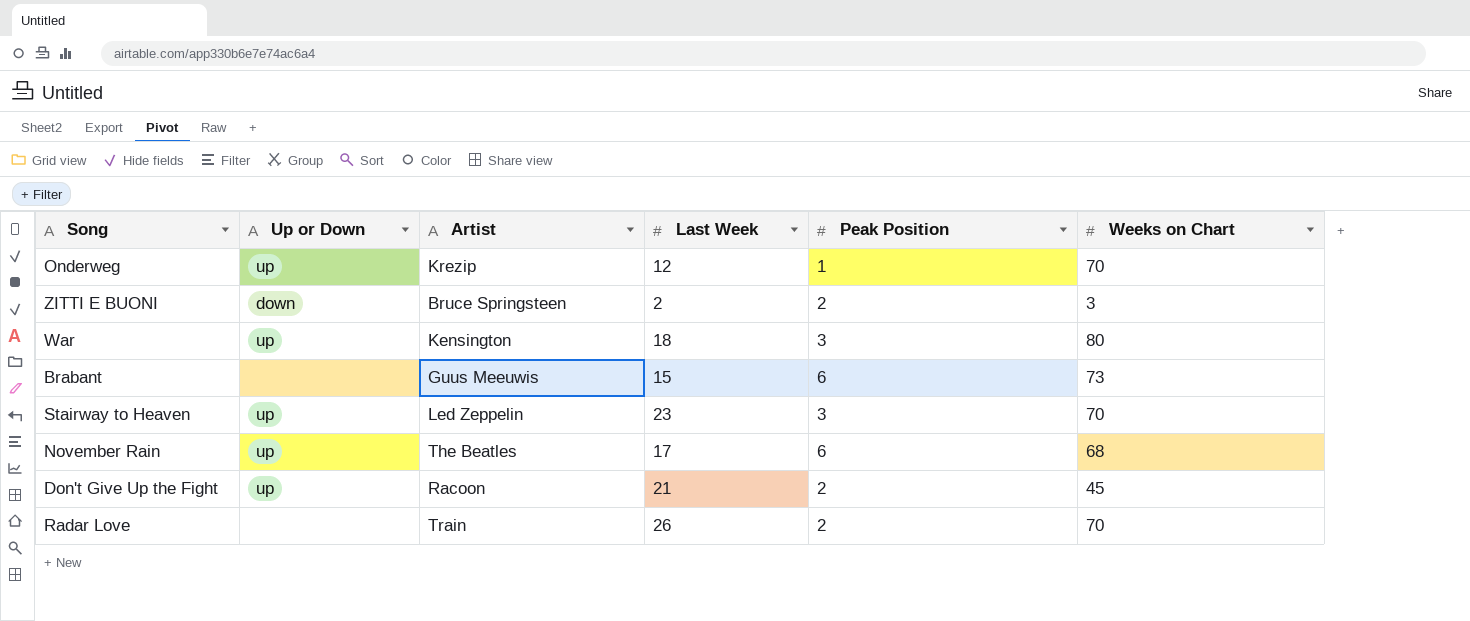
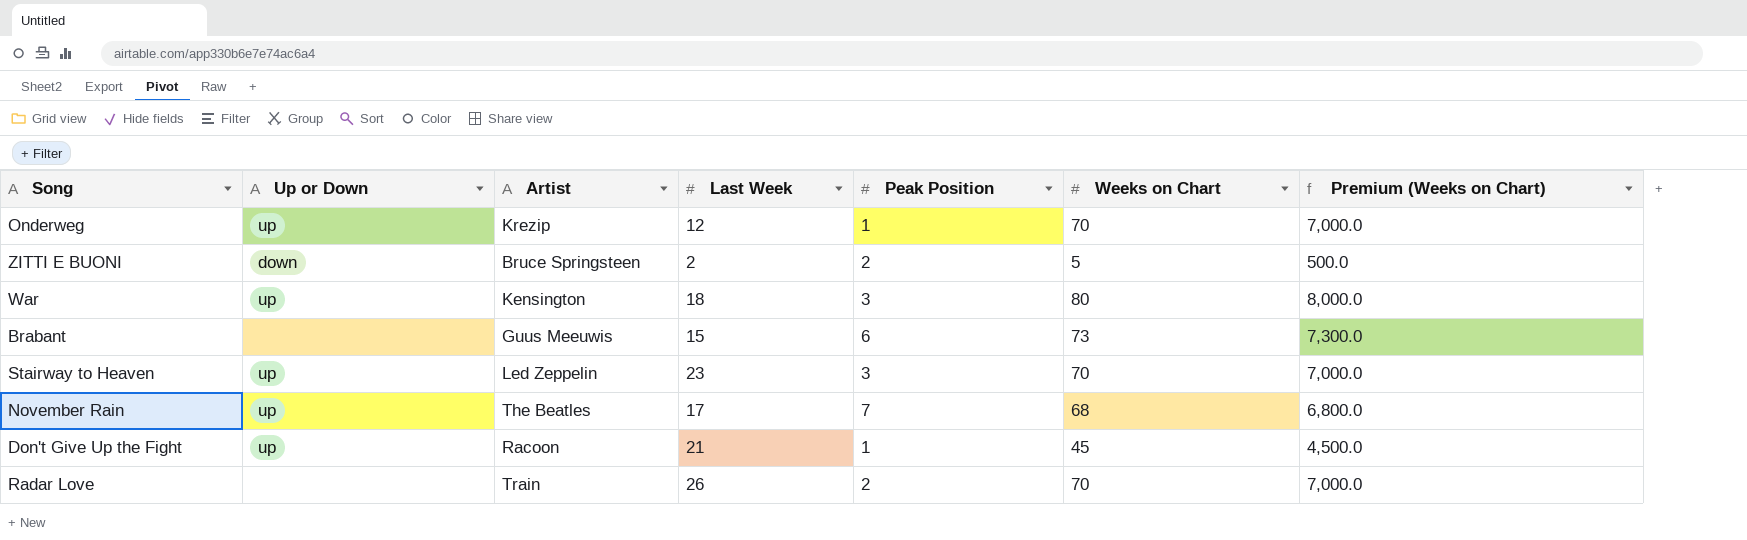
column Premium (Weeks on Chart) | formula: none -> [Weeks on Chart] * 100
ZITTI E BUONI | Weeks on Chart: 3 -> 5
November Rain | Peak Position: 6 -> 7
Don't Give Up the Fight | Peak Position: 2 -> 1

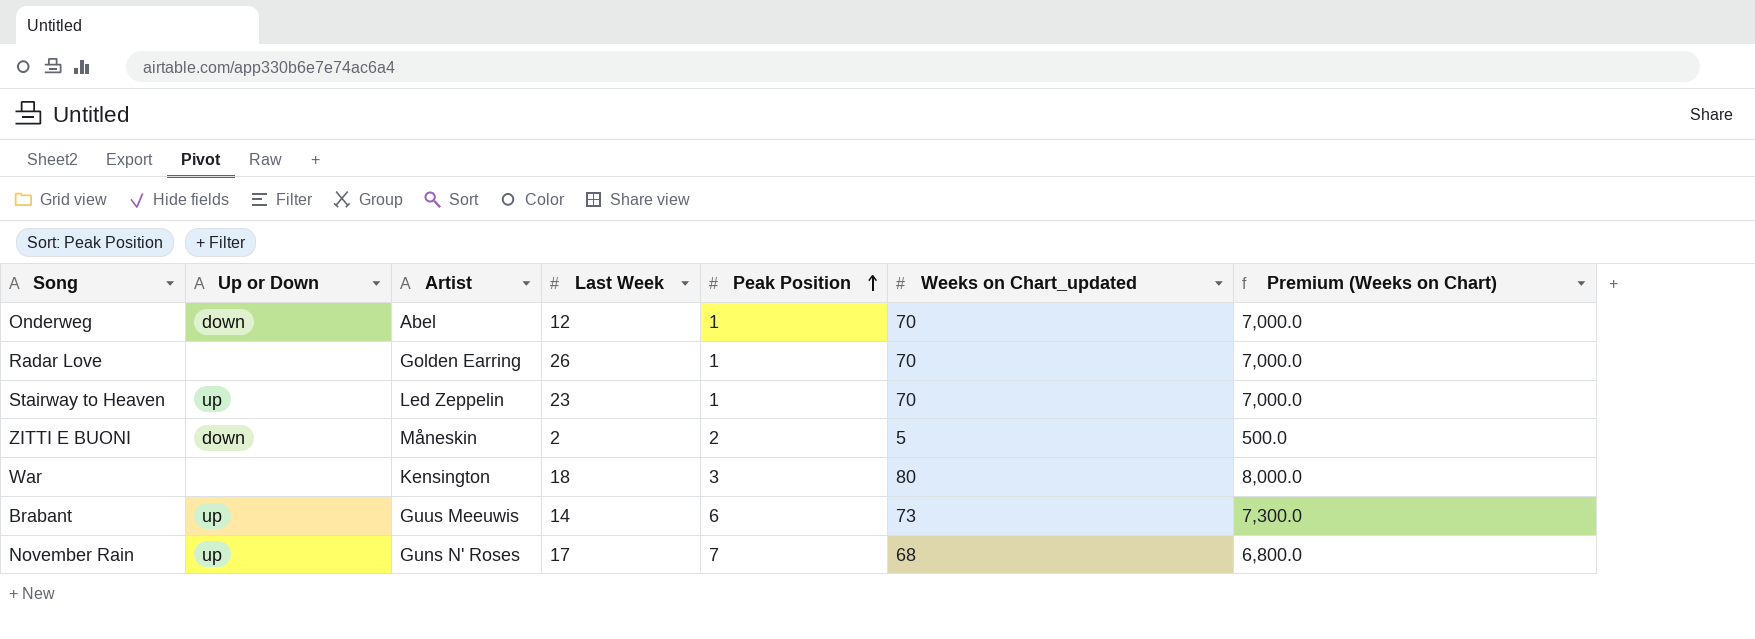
row order: none -> Peak Position ascending
column name: Weeks on Chart -> Weeks on Chart_updated
row Don't Give Up the Fight: up | Racoon | 21 | 1 | 45 | 4,500.0 -> none
Onderweg | Up or Down: up -> down
Onderweg | Artist: Krezip -> Abel
Radar Love | Artist: Train -> Golden Earring
Radar Love | Peak Position: 2 -> 1
Stairway to Heaven | Peak Position: 3 -> 1
ZITTI E BUONI | Artist: Bruce Springsteen -> Måneskin
War | Up or Down: up -> none
Brabant | Up or Down: none -> up
Brabant | Last Week: 15 -> 14
November Rain | Artist: The Beatles -> Guns N' Roses

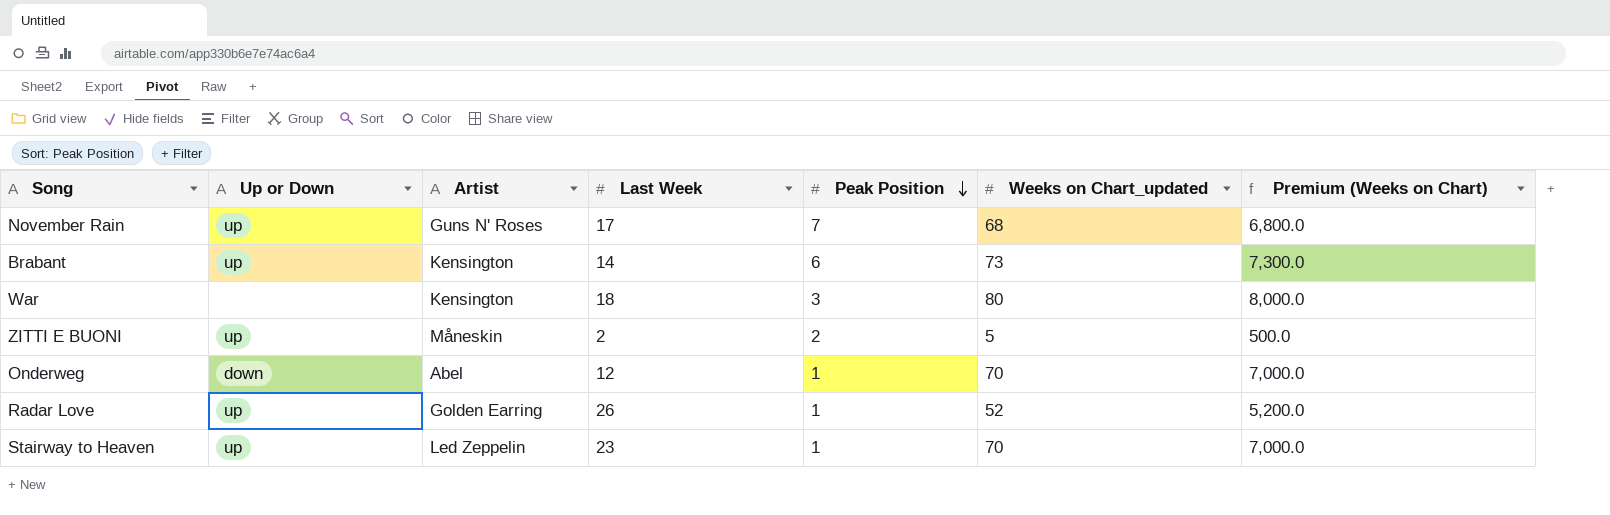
row order: Peak Position ascending -> Peak Position descending
Brabant | Artist: Guus Meeuwis -> Kensington
ZITTI E BUONI | Up or Down: down -> up
Radar Love | Up or Down: none -> up
Radar Love | Weeks on Chart_updated: 70 -> 52
Radar Love | Premium (Weeks on Chart): 7,000.0 -> 5,200.0

